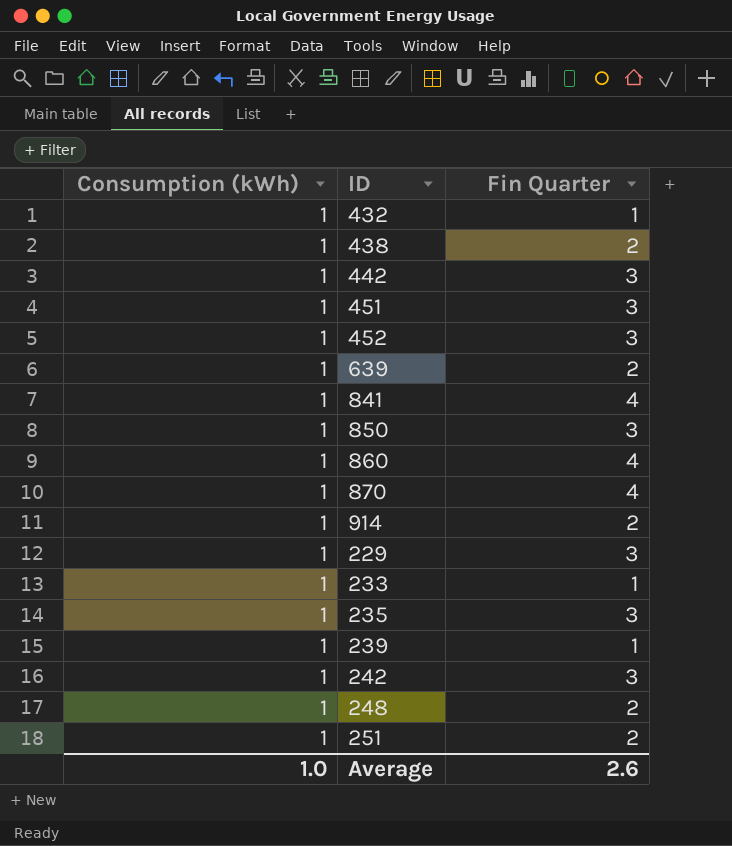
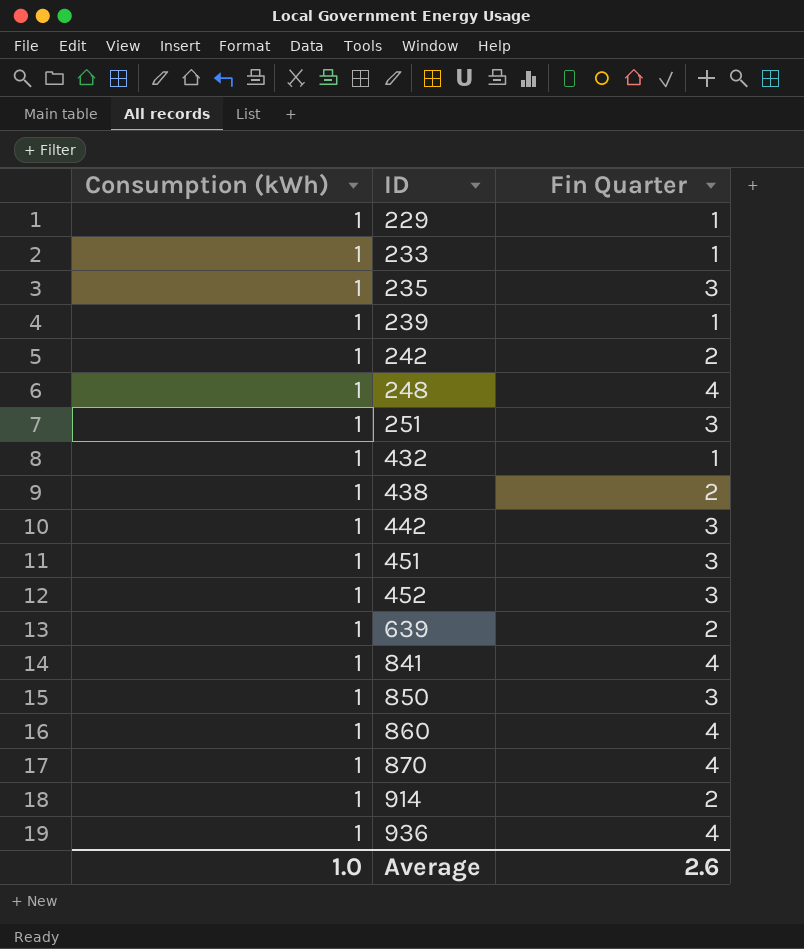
row order: none -> ID ascending
229 | Fin Quarter: 3 -> 1
242 | Fin Quarter: 3 -> 2
248 | Fin Quarter: 2 -> 4
251 | Fin Quarter: 2 -> 3
row 936: none -> 1 | 4

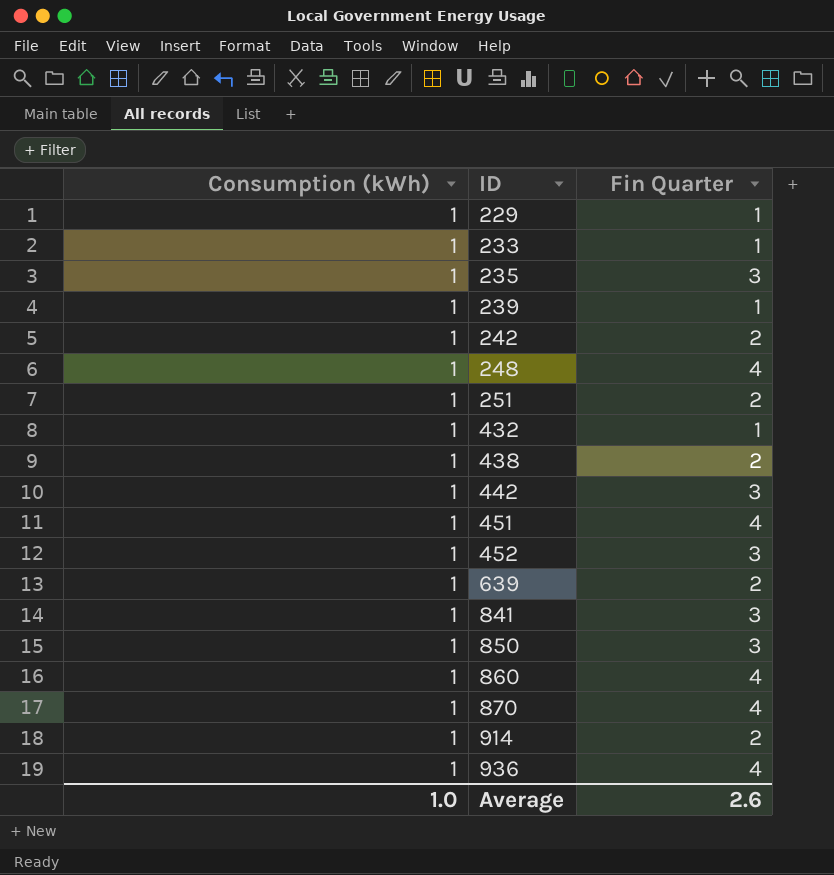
251 | Fin Quarter: 3 -> 2
451 | Fin Quarter: 3 -> 4
841 | Fin Quarter: 4 -> 3

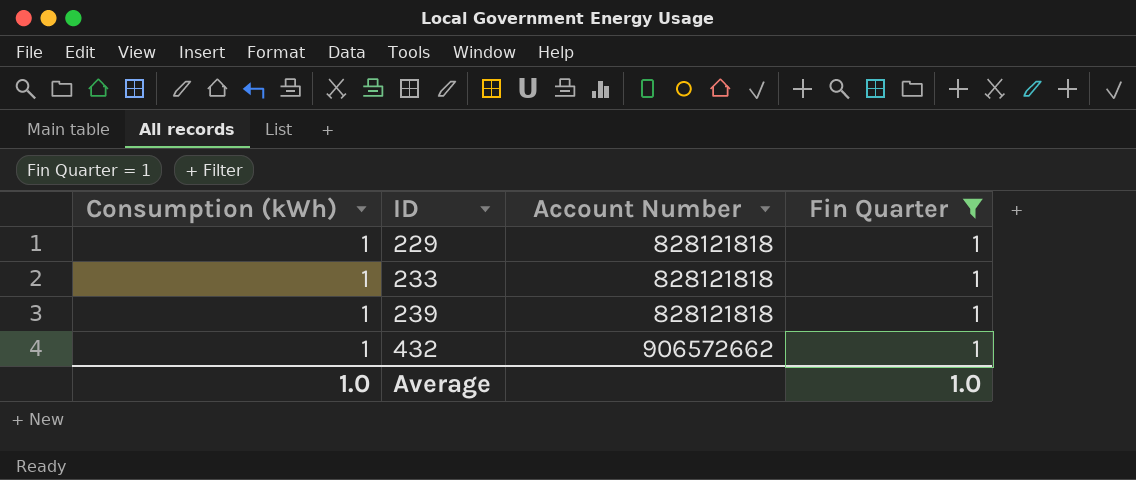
filter: none -> Fin Quarter = 1
column Account Number | position: none -> 3
Average | Fin Quarter: 2.6 -> 1.0

